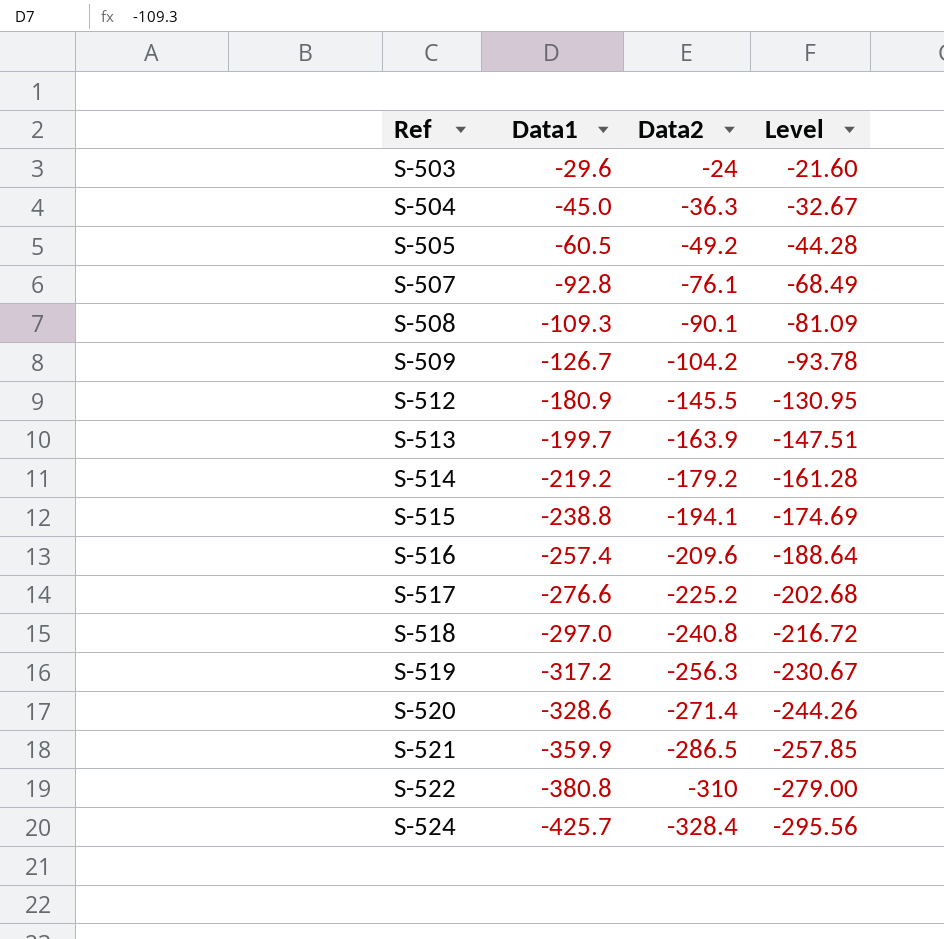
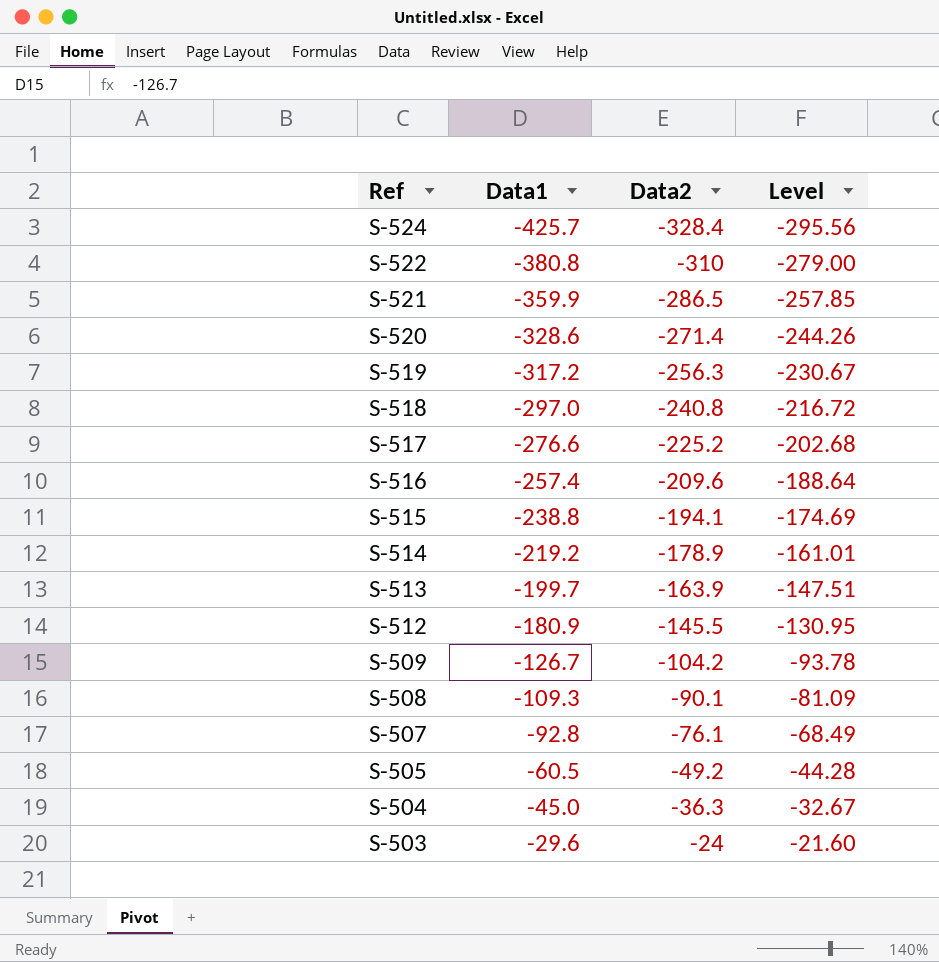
row order: Ref ascending -> Ref descending
S-514 | Data2: -179.2 -> -178.9
S-514 | Level: -161.28 -> -161.01

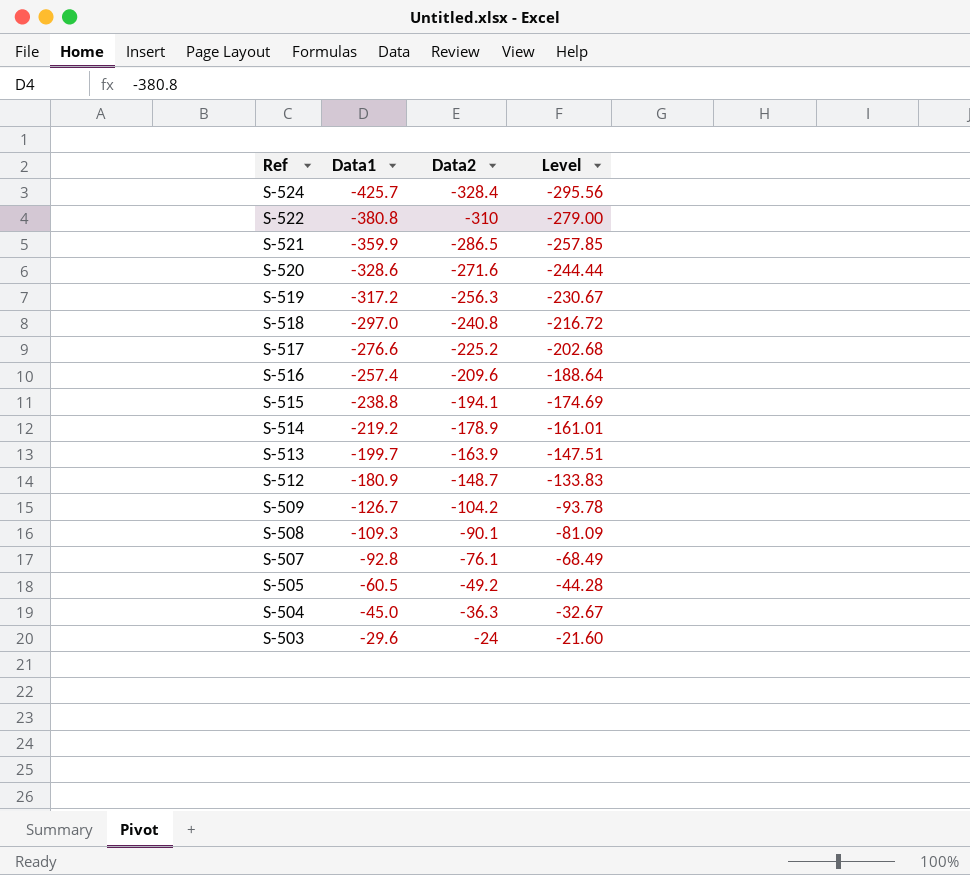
S-520 | Data2: -271.4 -> -271.6
S-520 | Level: -244.26 -> -244.44
S-512 | Data2: -145.5 -> -148.7
S-512 | Level: -130.95 -> -133.83

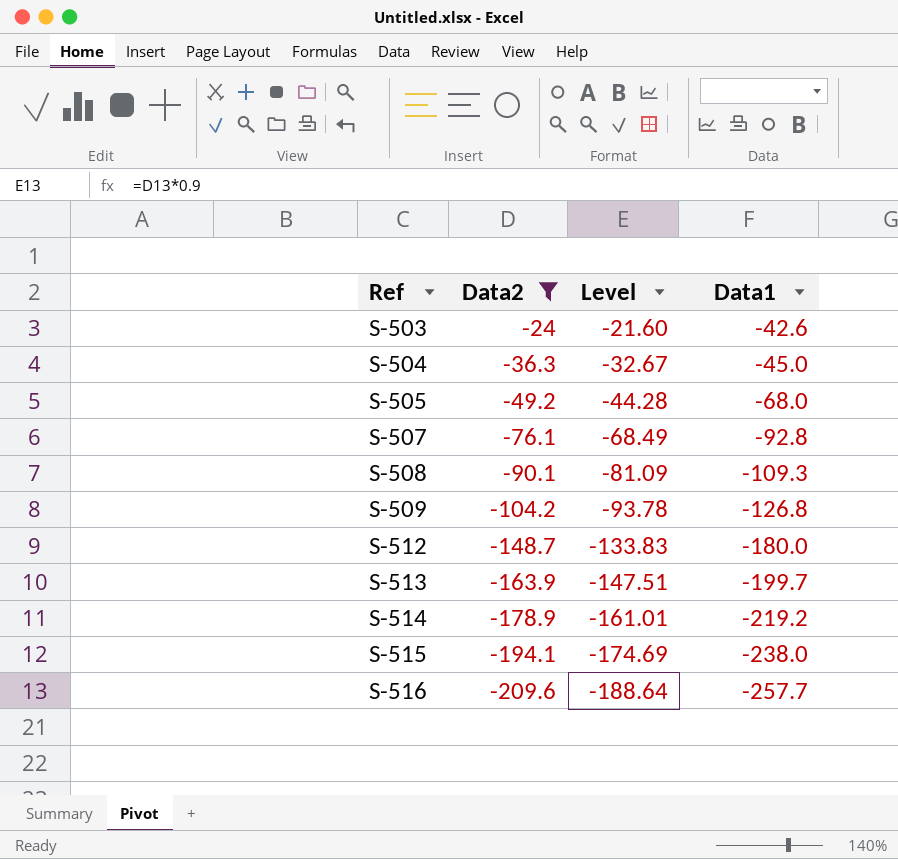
filter: none -> Data2 >= -209.6
row order: Ref descending -> Ref ascending
column Data1 | position: 2 -> 4
S-503 | Data1: -29.6 -> -42.6
S-505 | Data1: -60.5 -> -68.0
S-509 | Data1: -126.7 -> -126.8
S-512 | Data1: -180.9 -> -180.0
S-515 | Data1: -238.8 -> -238.0
S-516 | Data1: -257.4 -> -257.7

